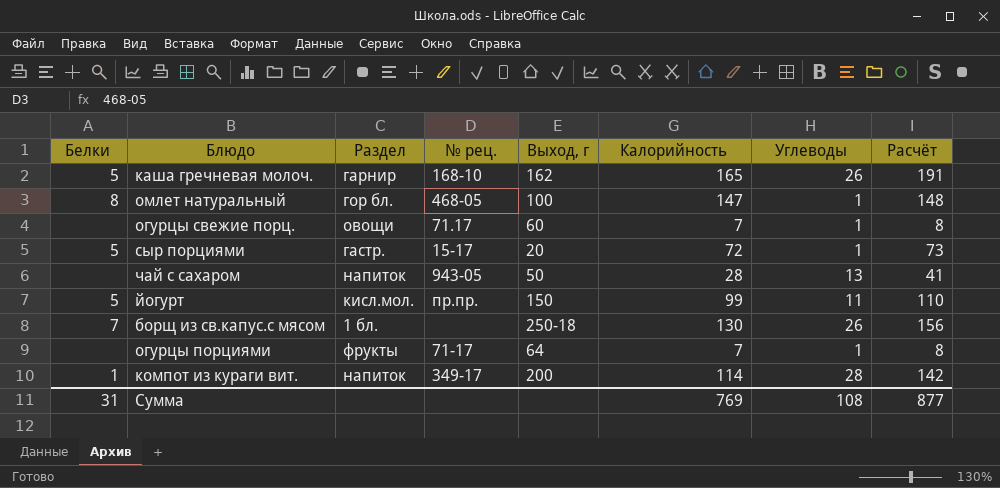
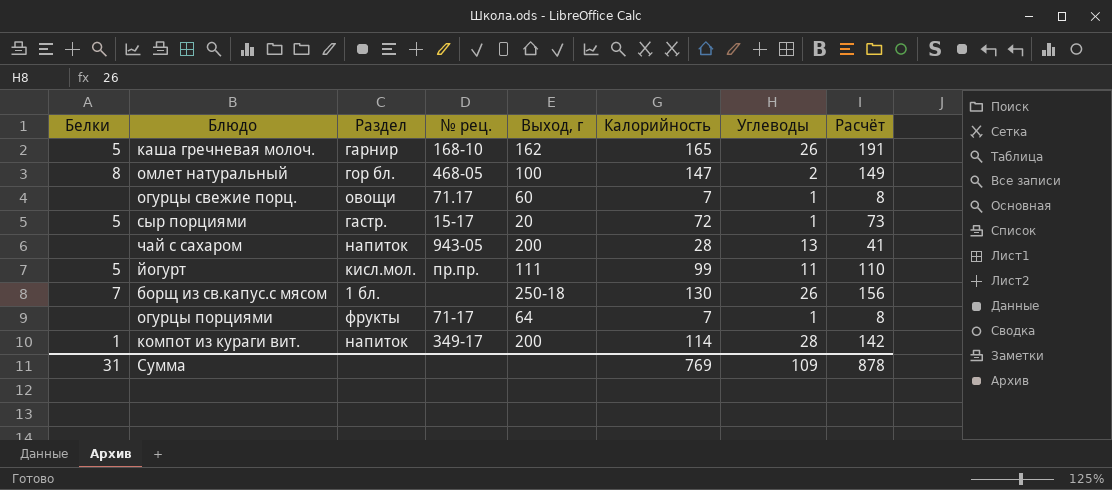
омлет натуральный | Углеводы: 1 -> 2
омлет натуральный | Расчёт: 148 -> 149
чай с сахаром | Выход, г: 50 -> 200
йогурт | Выход, г: 150 -> 111
Сумма | Углеводы: 108 -> 109
Сумма | Расчёт: 877 -> 878

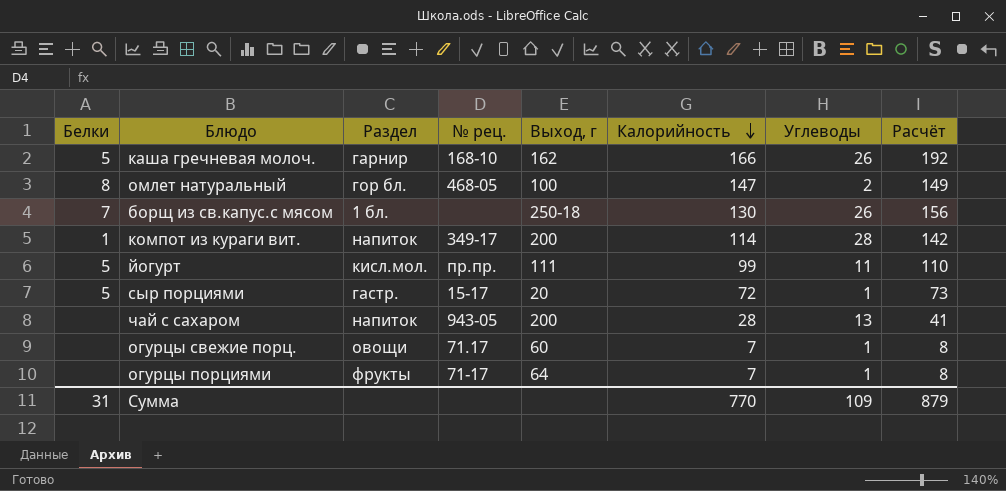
row order: none -> Калорийность descending
каша гречневая молоч. | Калорийность: 165 -> 166
каша гречневая молоч. | Расчёт: 191 -> 192
Сумма | Калорийность: 769 -> 770
Сумма | Расчёт: 878 -> 879

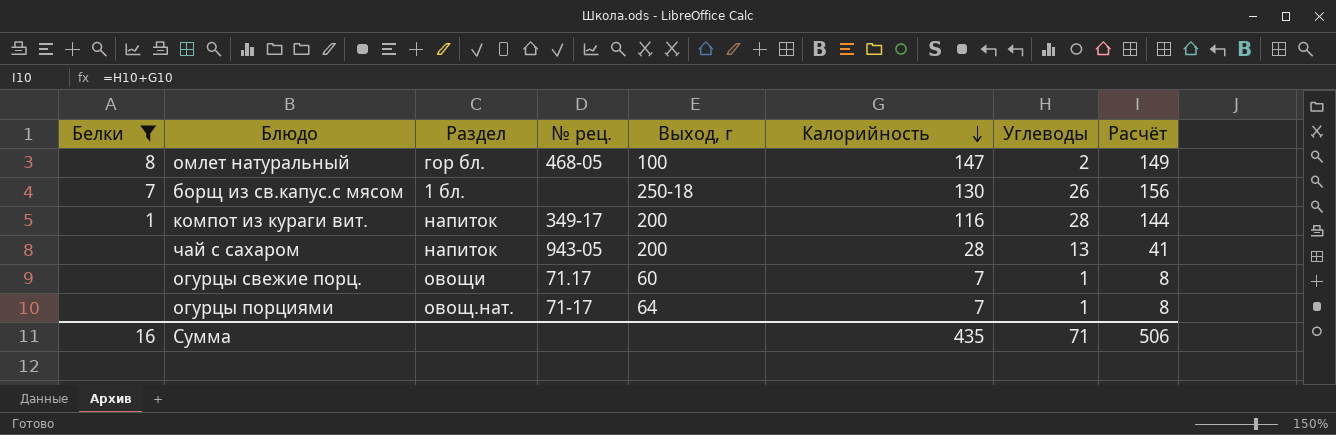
filter: none -> Белки != 5
компот из кураги вит. | Калорийность: 114 -> 116
компот из кураги вит. | Расчёт: 142 -> 144
огурцы порциями | Раздел: фрукты -> овощ.нат.
Сумма | Белки: 31 -> 16
Сумма | Калорийность: 770 -> 435
Сумма | Углеводы: 109 -> 71
Сумма | Расчёт: 879 -> 506

